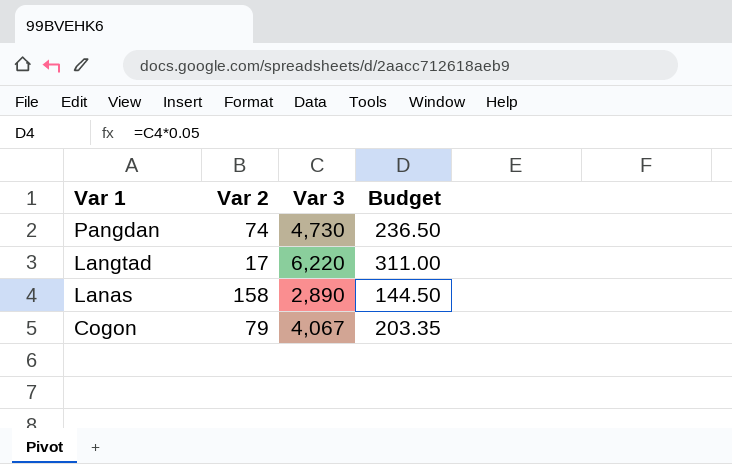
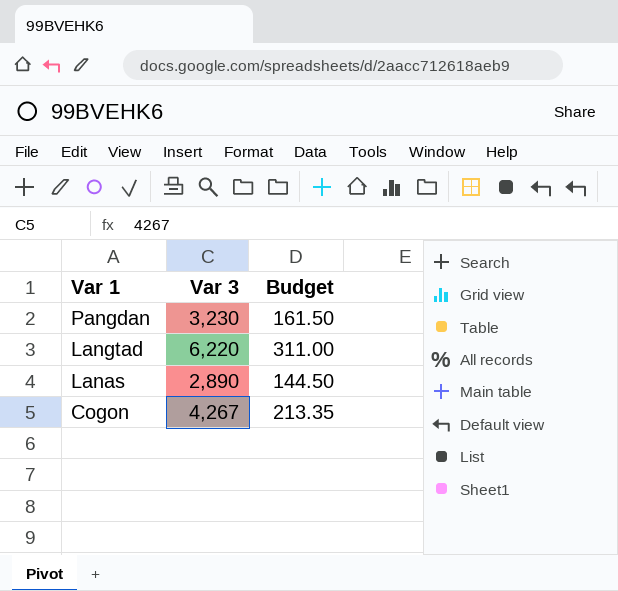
column Var 2 | position: 2 -> none
Pangdan | Var 3: 4,730 -> 3,230
Pangdan | Budget: 236.50 -> 161.50
Cogon | Var 3: 4,067 -> 4,267
Cogon | Budget: 203.35 -> 213.35

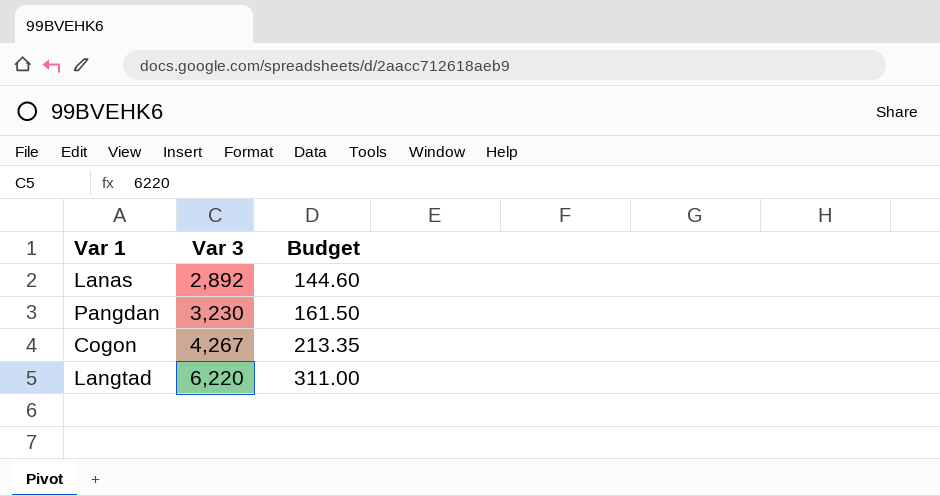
row order: Var 1 descending -> Var 3 ascending
Lanas | Var 3: 2,890 -> 2,892
Lanas | Budget: 144.50 -> 144.60

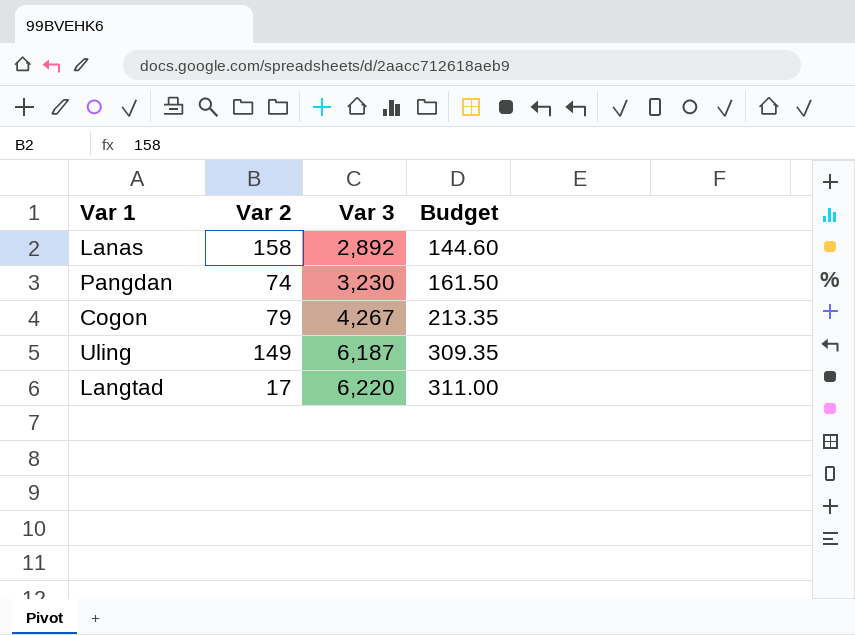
column Var 2 | position: none -> 2
row Uling: none -> 149 | 6,187 | 309.35

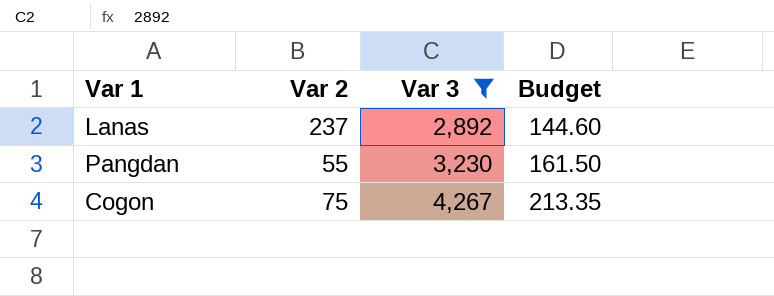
filter: none -> Var 3 <= 4,267
Lanas | Var 2: 158 -> 237
Pangdan | Var 2: 74 -> 55
Cogon | Var 2: 79 -> 75

